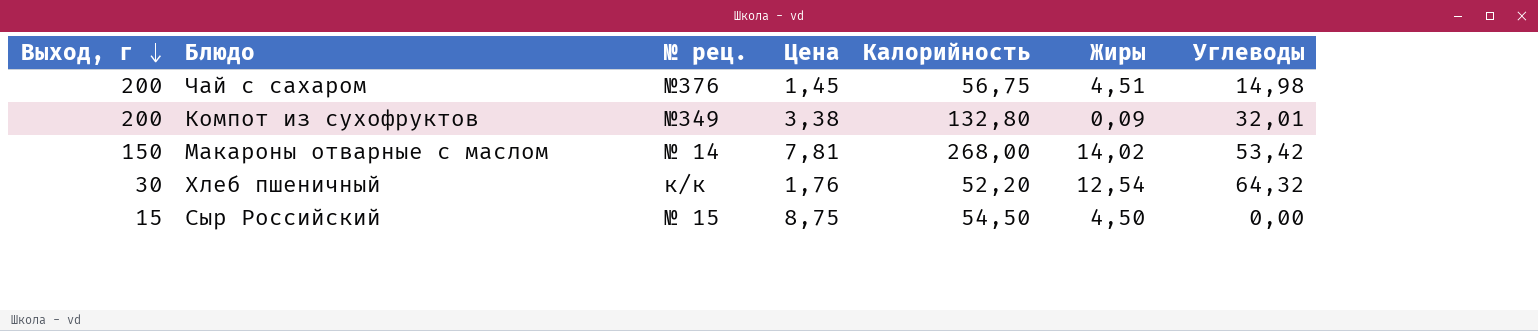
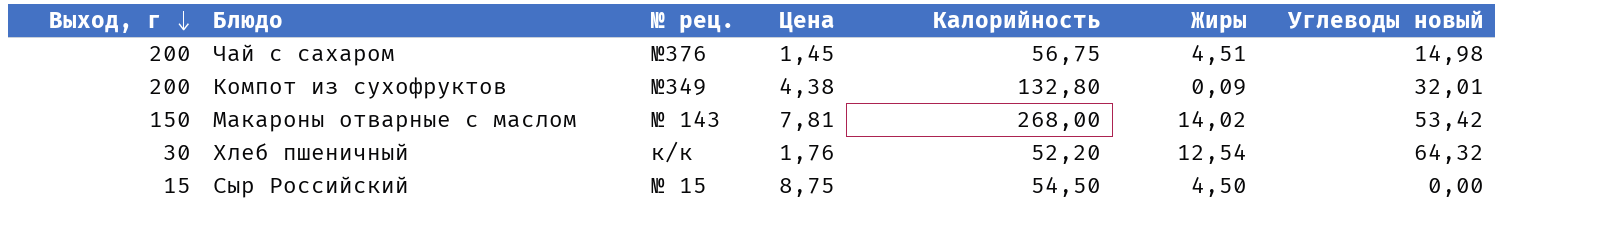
column name: Углеводы -> Углеводы новый
Компот из сухофруктов | Цена: 3,38 -> 4,38
Макароны отварные с маслом | № рец.: № 14 -> № 143

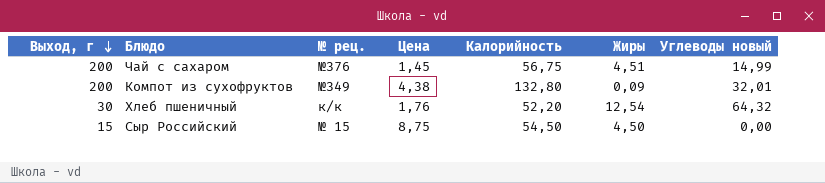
row Макароны отварные с маслом: 150 | № 143 | 7,81 | 268,00 | 14,02 | 53,42 -> none
Чай с сахаром | Углеводы новый: 14,98 -> 14,99

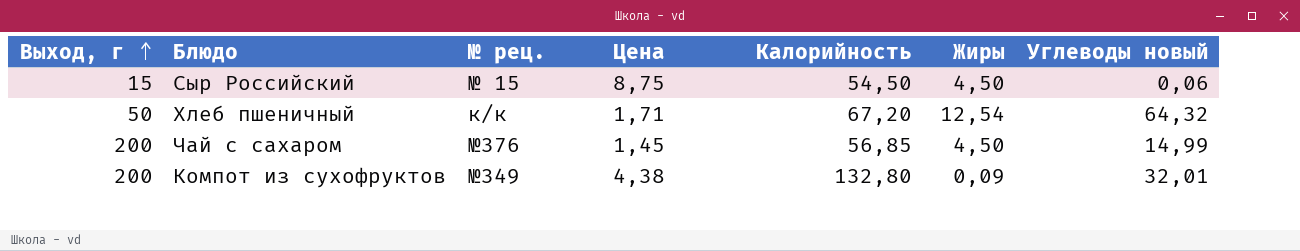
row order: Выход, г descending -> Выход, г ascending
Сыр Российский | Углеводы новый: 0,00 -> 0,06
Хлеб пшеничный | Выход, г: 30 -> 50
Хлеб пшеничный | Цена: 1,76 -> 1,71
Хлеб пшеничный | Калорийность: 52,20 -> 67,20
Чай с сахаром | Калорийность: 56,75 -> 56,85
Чай с сахаром | Жиры: 4,51 -> 4,50

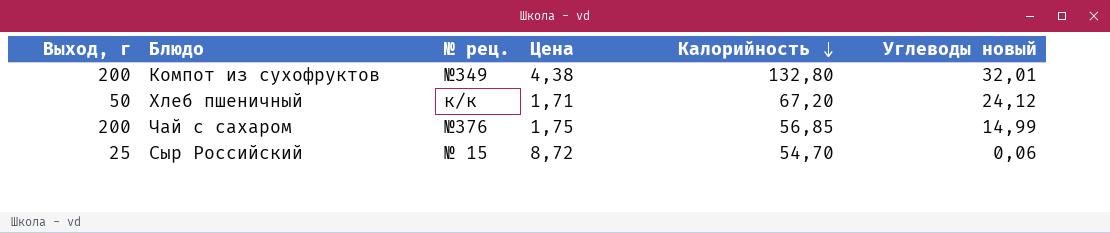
row order: Выход, г ascending -> Калорийность descending
column Жиры | position: 6 -> none
Хлеб пшеничный | Углеводы новый: 64,32 -> 24,12
Чай с сахаром | Цена: 1,45 -> 1,75
Сыр Российский | Выход, г: 15 -> 25
Сыр Российский | Цена: 8,75 -> 8,72
Сыр Российский | Калорийность: 54,50 -> 54,70

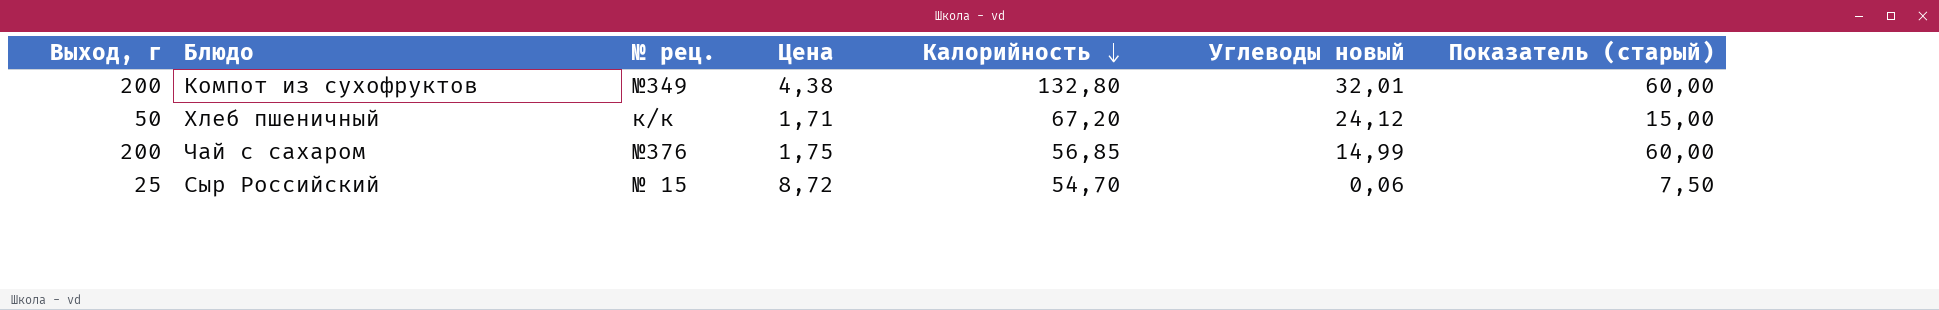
column Показатель (старый) | formula: none -> [Выход, г] * 0,3

